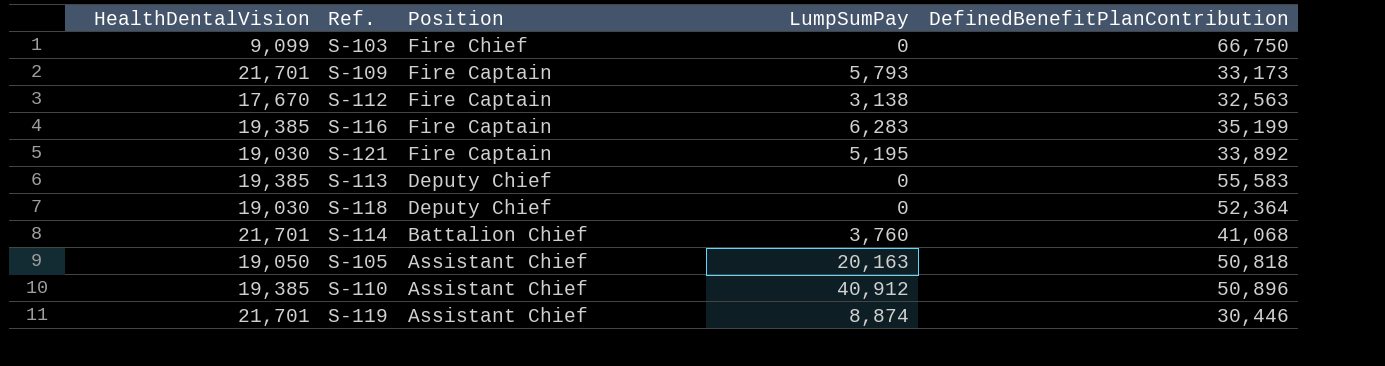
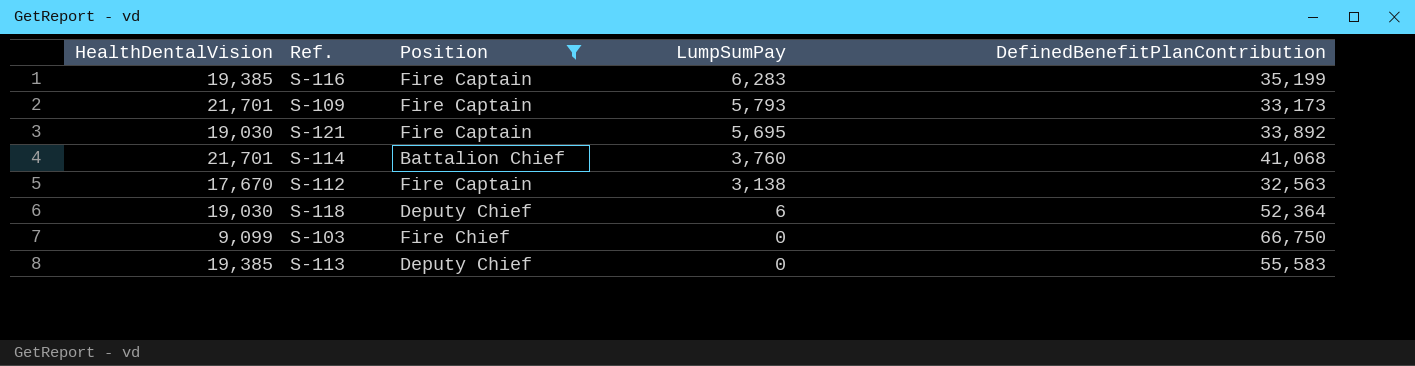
filter: none -> Position != Assistant Chief
row order: Position descending -> LumpSumPay descending
S-121 | LumpSumPay: 5,195 -> 5,695
S-118 | LumpSumPay: 0 -> 6

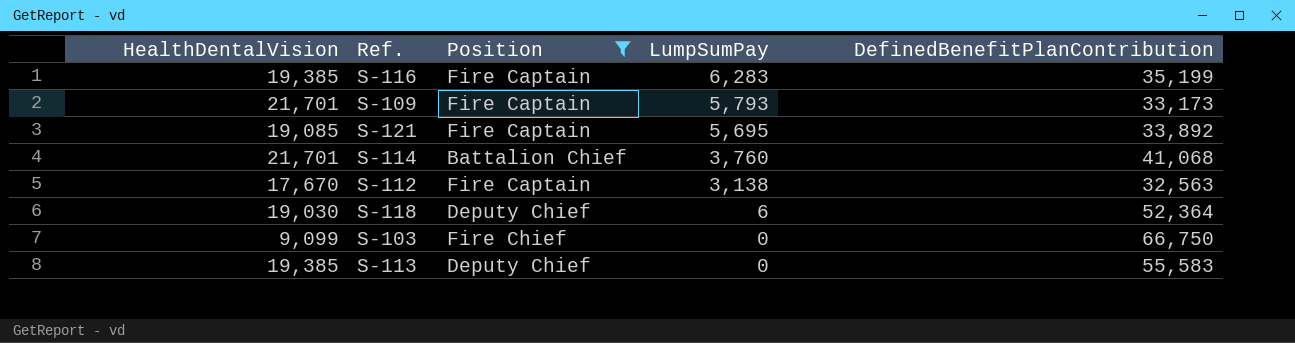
S-121 | HealthDentalVision: 19,030 -> 19,085

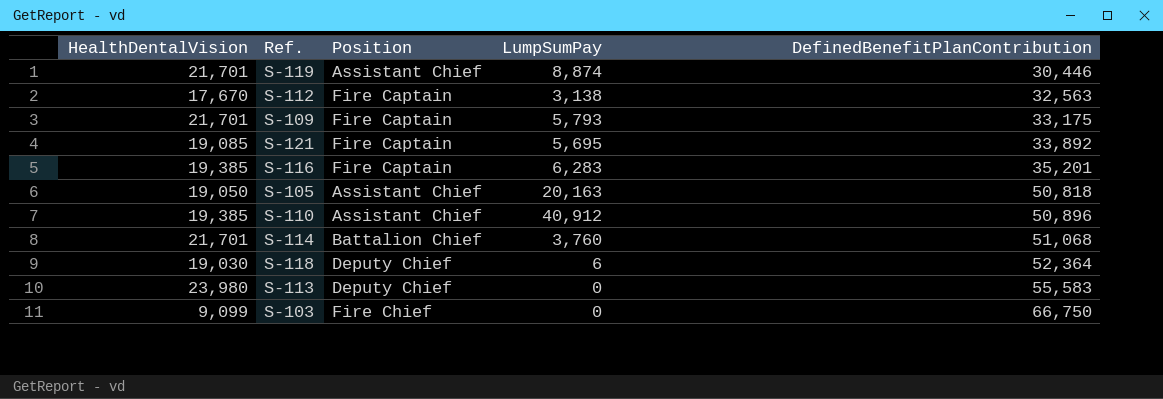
filter: Position != Assistant Chief -> none
row order: LumpSumPay descending -> DefinedBenefitPlanContribution ascending
S-109 | DefinedBenefitPlanContribution: 33,173 -> 33,175
S-116 | DefinedBenefitPlanContribution: 35,199 -> 35,201
S-114 | DefinedBenefitPlanContribution: 41,068 -> 51,068
S-113 | HealthDentalVision: 19,385 -> 23,980

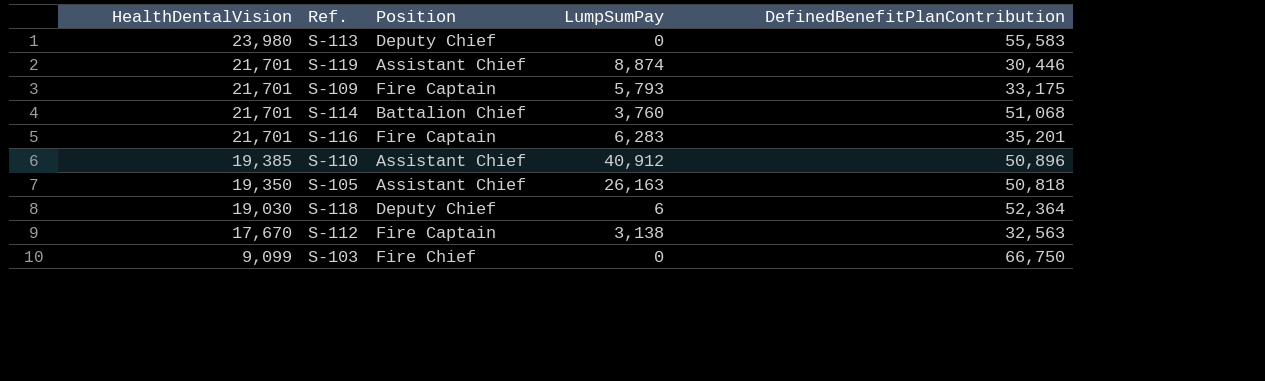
row order: DefinedBenefitPlanContribution ascending -> HealthDentalVision descending
row S-121: 19,085 | Fire Captain | 5,695 | 33,892 -> none
S-116 | HealthDentalVision: 19,385 -> 21,701
S-105 | HealthDentalVision: 19,050 -> 19,350
S-105 | LumpSumPay: 20,163 -> 26,163

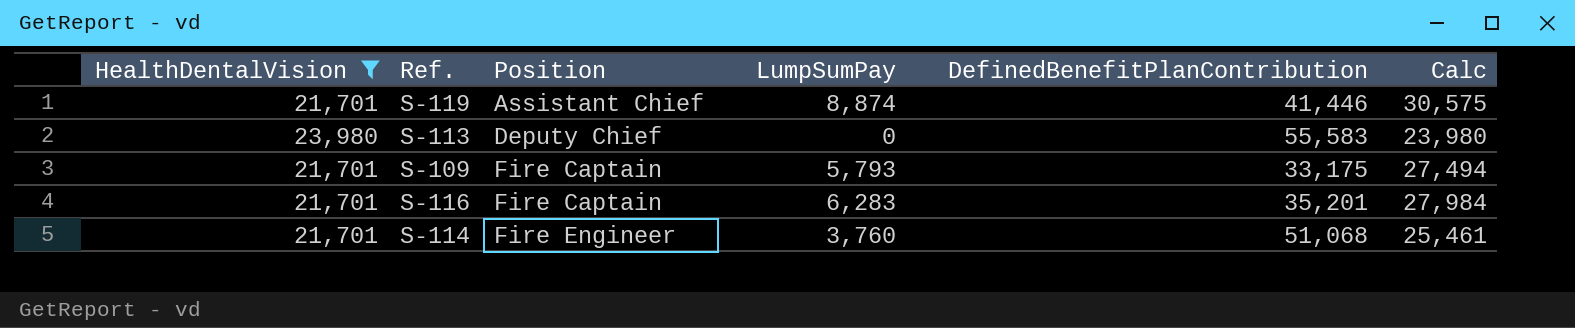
filter: none -> HealthDentalVision >= 21,701
row order: HealthDentalVision descending -> Position ascending
column Calc | formula: none -> [HealthDentalVision] + [LumpSumPay]
S-119 | DefinedBenefitPlanContribution: 30,446 -> 41,446
S-114 | Position: Battalion Chief -> Fire Engineer

